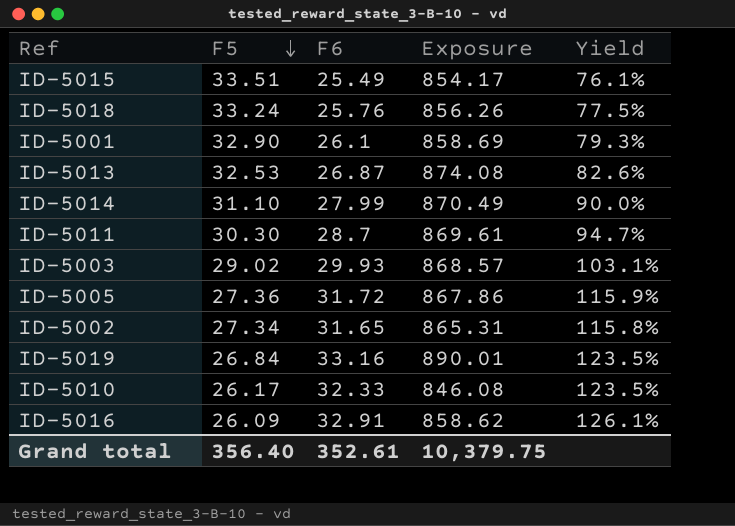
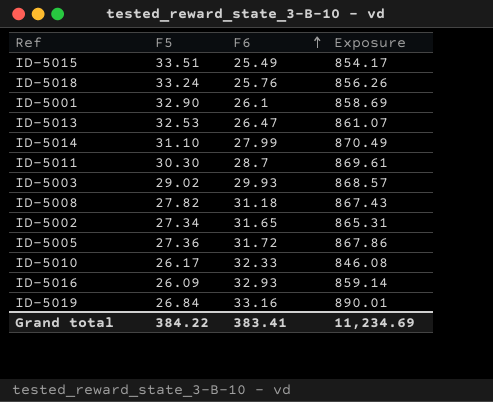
row order: F5 descending -> F6 ascending
column Yield | formula: [F6] / [F5] -> none
ID-5013 | F6: 26.87 -> 26.47
ID-5013 | Exposure: 874.08 -> 861.07
row ID-5008: none -> 27.82 | 31.18 | 867.43
ID-5016 | F6: 32.91 -> 32.93
ID-5016 | Exposure: 858.62 -> 859.14
Grand total | F5: 356.40 -> 384.22
Grand total | F6: 352.61 -> 383.41
Grand total | Exposure: 10,379.75 -> 11,234.69

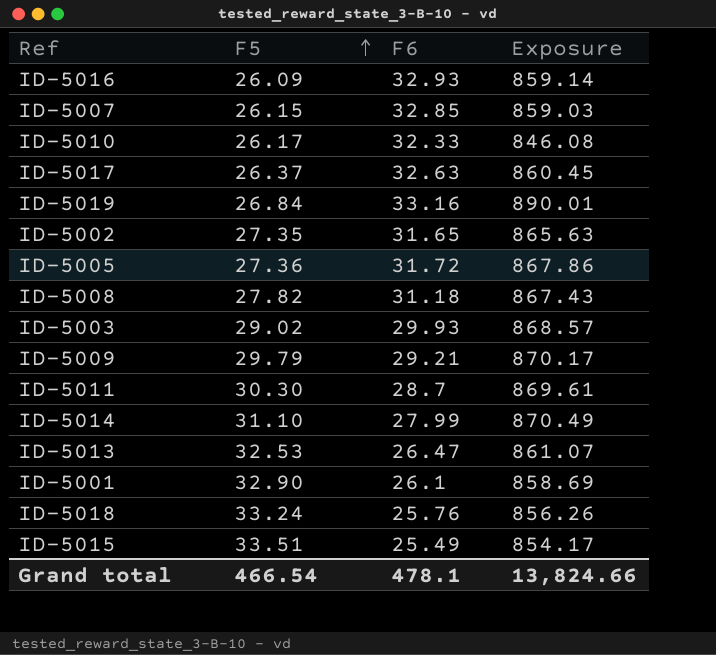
row order: F6 ascending -> F5 ascending
row ID-5007: none -> 26.15 | 32.85 | 859.03
row ID-5017: none -> 26.37 | 32.63 | 860.45
ID-5002 | F5: 27.34 -> 27.35
ID-5002 | Exposure: 865.31 -> 865.63
row ID-5009: none -> 29.79 | 29.21 | 870.17
Grand total | F5: 384.22 -> 466.54
Grand total | F6: 383.41 -> 478.1
Grand total | Exposure: 11,234.69 -> 13,824.66

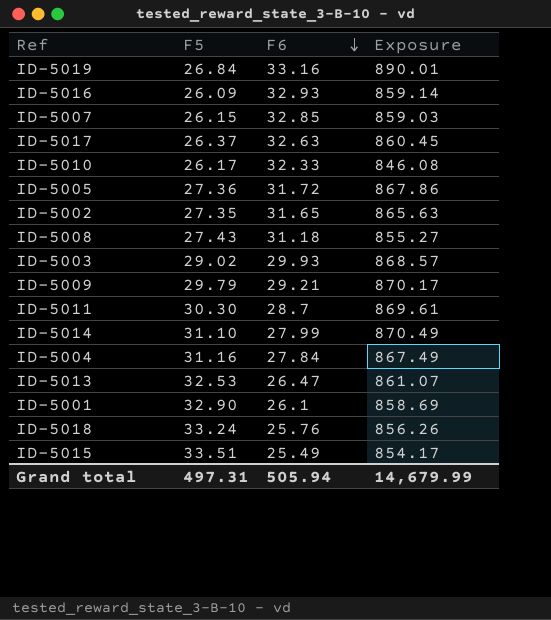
row order: F5 ascending -> F6 descending
ID-5008 | F5: 27.82 -> 27.43
ID-5008 | Exposure: 867.43 -> 855.27
row ID-5004: none -> 31.16 | 27.84 | 867.49
Grand total | F5: 466.54 -> 497.31
Grand total | F6: 478.1 -> 505.94
Grand total | Exposure: 13,824.66 -> 14,679.99

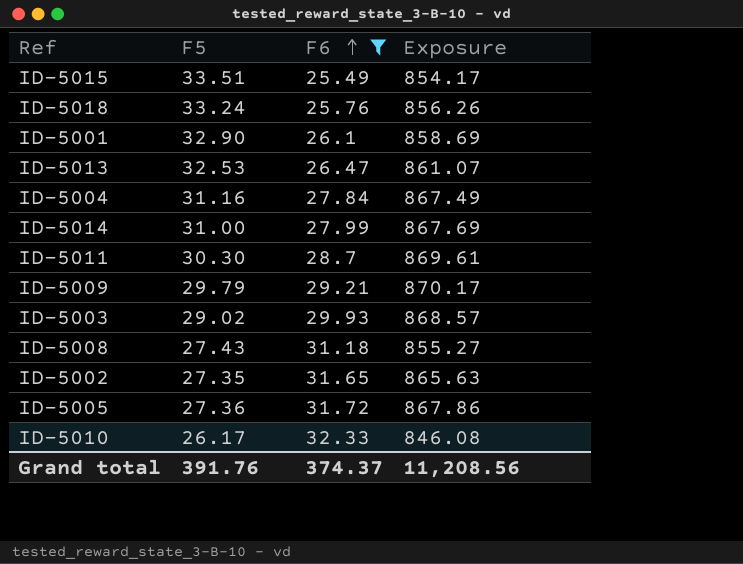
filter: none -> F6 <= 32.33
row order: F6 descending -> F6 ascending
ID-5014 | F5: 31.10 -> 31.00
ID-5014 | Exposure: 870.49 -> 867.69
Grand total | F5: 497.31 -> 391.76
Grand total | F6: 505.94 -> 374.37
Grand total | Exposure: 14,679.99 -> 11,208.56

